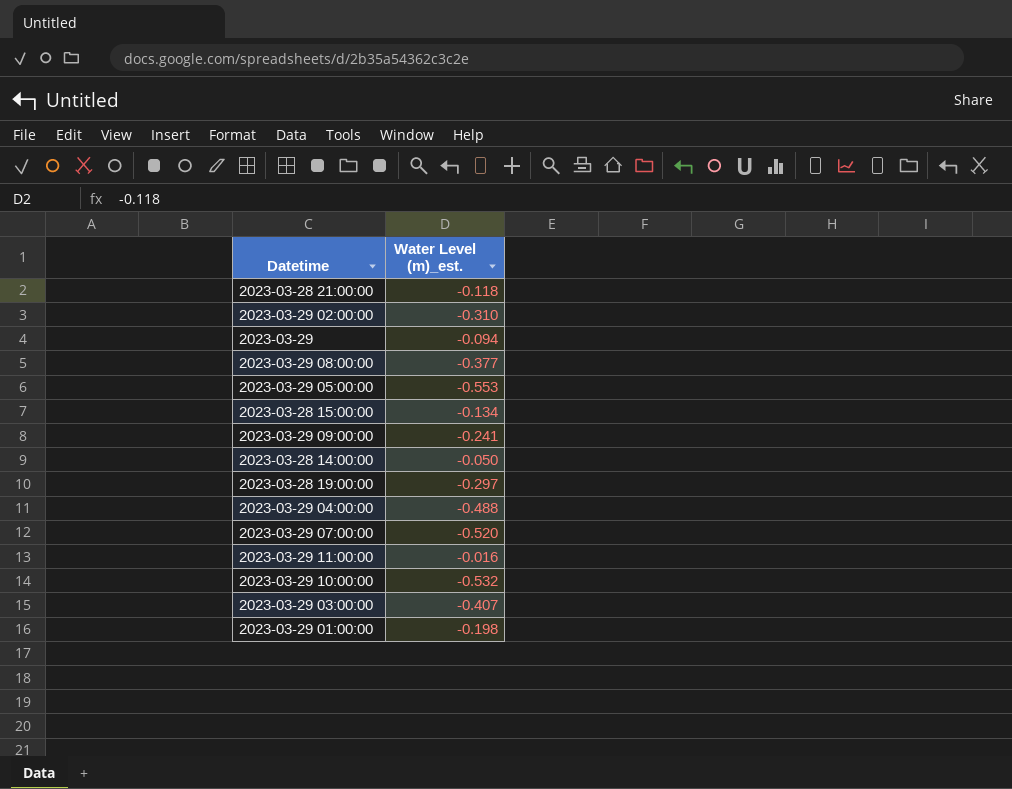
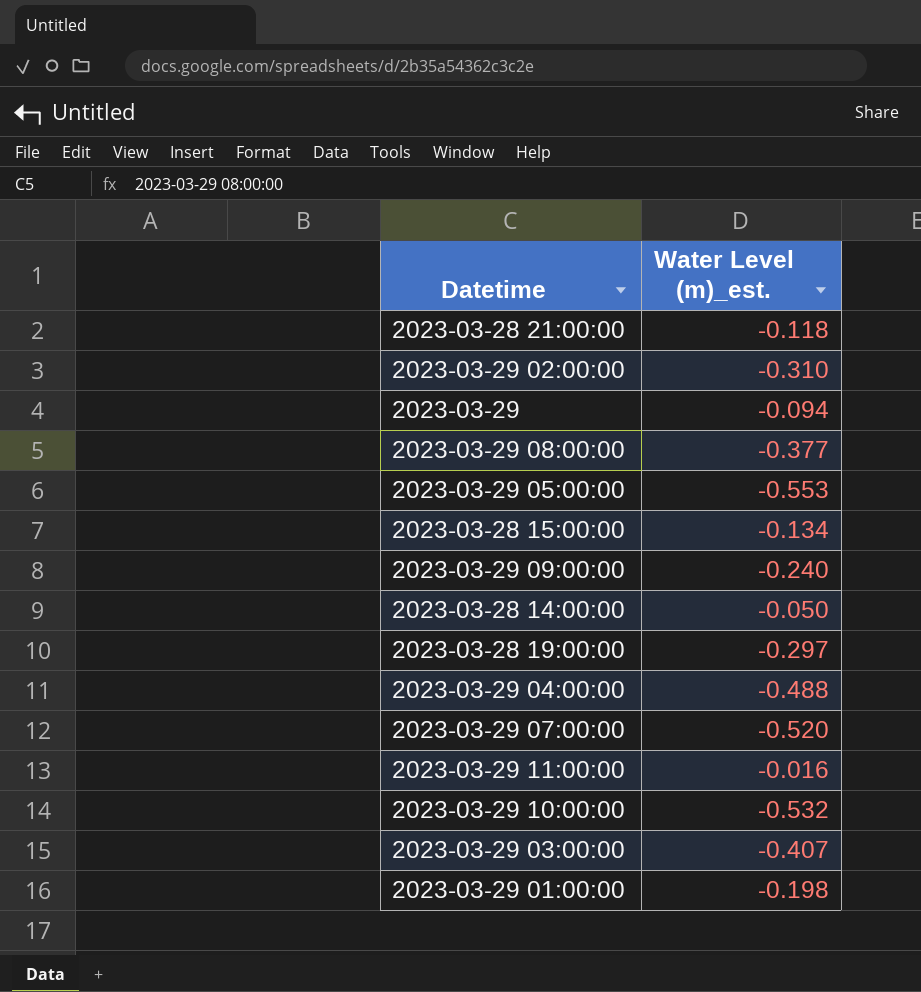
2023-03-29 09:00:00 | Water Level (m)_est.: -0.241 -> -0.240

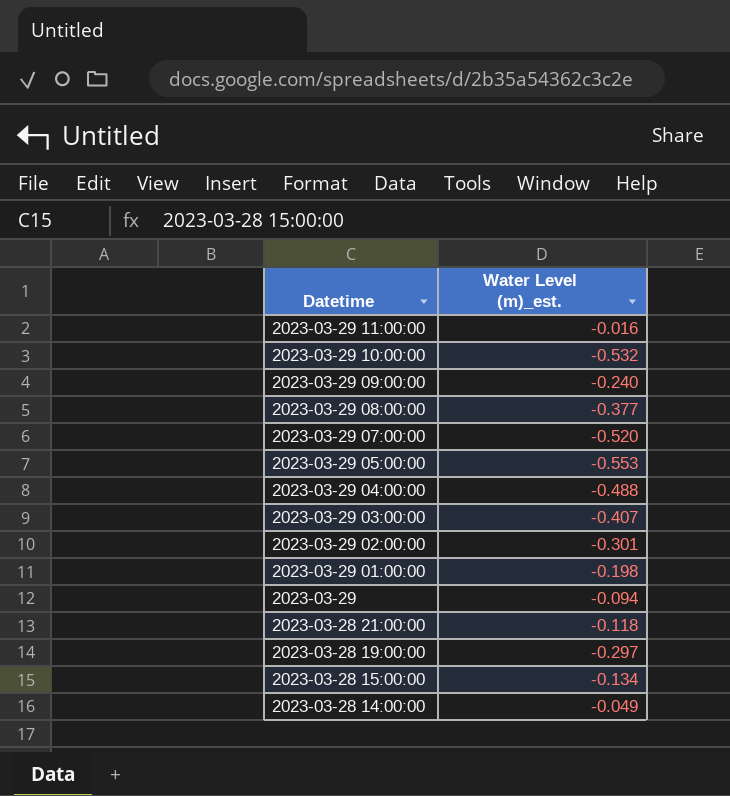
row order: none -> Datetime descending
2023-03-29 02:00:00 | Water Level (m)_est.: -0.310 -> -0.301
2023-03-28 14:00:00 | Water Level (m)_est.: -0.050 -> -0.049

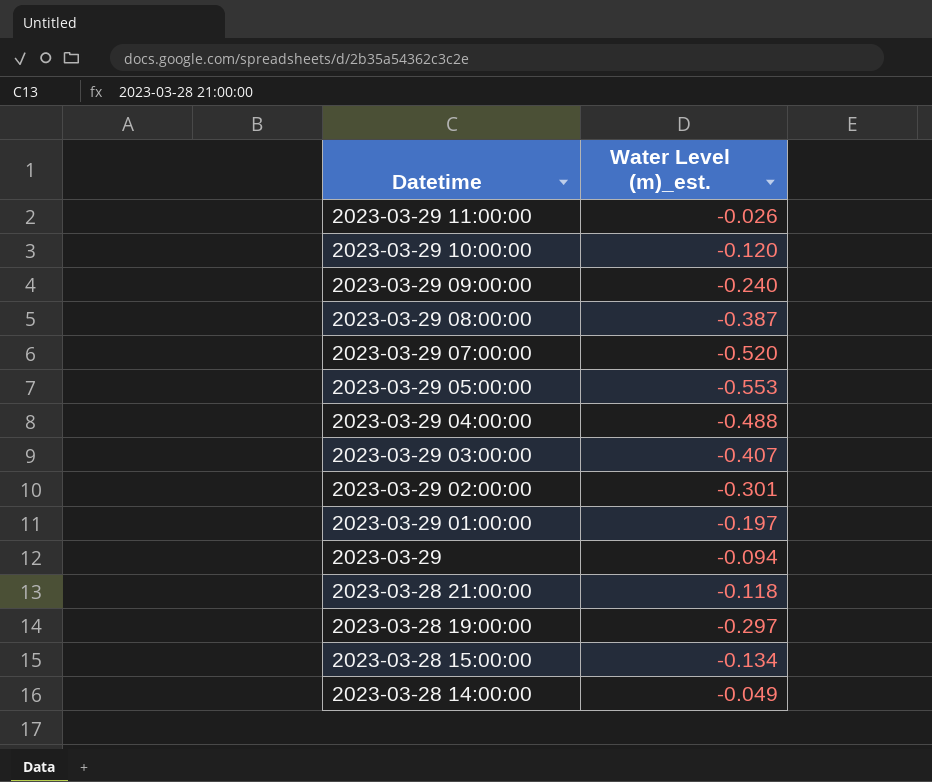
2023-03-29 11:00:00 | Water Level (m)_est.: -0.016 -> -0.026
2023-03-29 10:00:00 | Water Level (m)_est.: -0.532 -> -0.120
2023-03-29 08:00:00 | Water Level (m)_est.: -0.377 -> -0.387
2023-03-29 01:00:00 | Water Level (m)_est.: -0.198 -> -0.197

